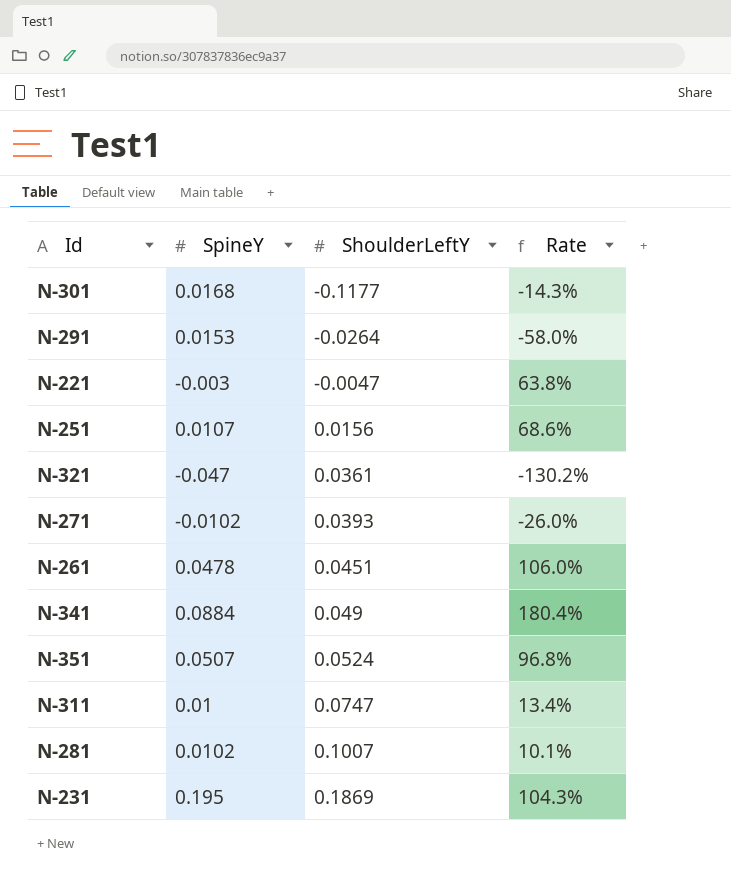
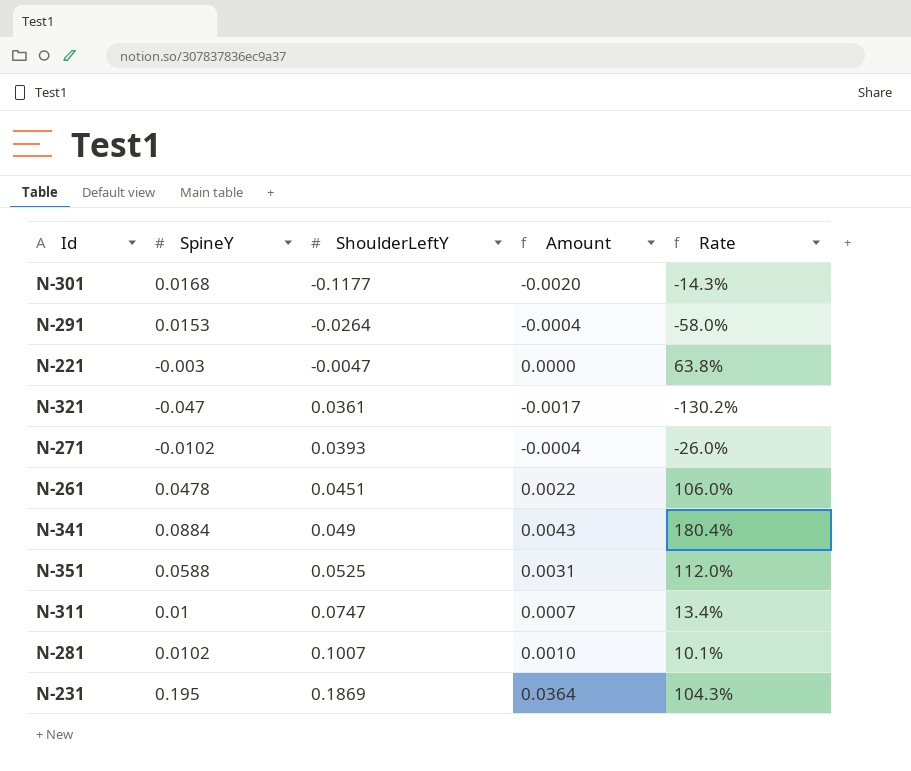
column Amount | formula: none -> [SpineY] * [ShoulderLeftY]
row N-251: 0.0107 | 0.0156 | 68.6% -> none
N-351 | SpineY: 0.0507 -> 0.0588
N-351 | ShoulderLeftY: 0.0524 -> 0.0525
N-351 | Rate: 96.8% -> 112.0%

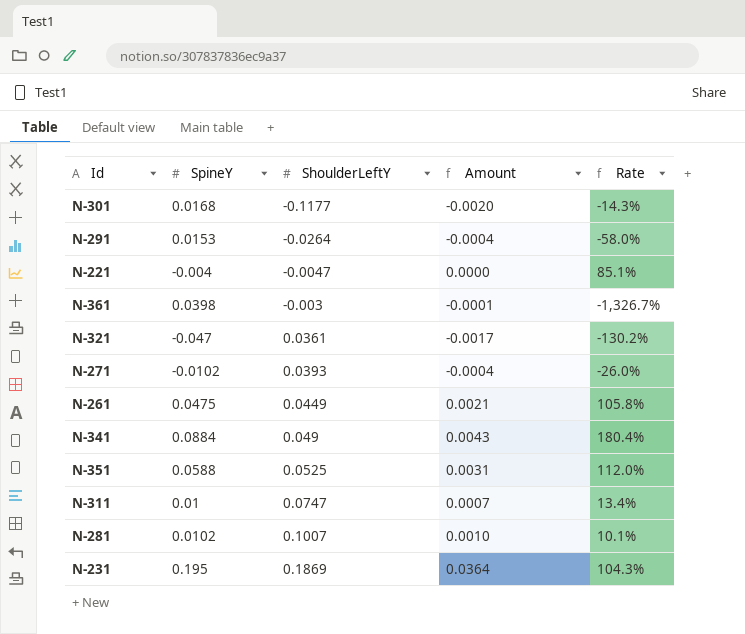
N-221 | SpineY: -0.003 -> -0.004
N-221 | Rate: 63.8% -> 85.1%
row N-361: none -> 0.0398 | -0.003 | -0.0001 | -1,326.7%
N-261 | SpineY: 0.0478 -> 0.0475
N-261 | ShoulderLeftY: 0.0451 -> 0.0449
N-261 | Amount: 0.0022 -> 0.0021
N-261 | Rate: 106.0% -> 105.8%

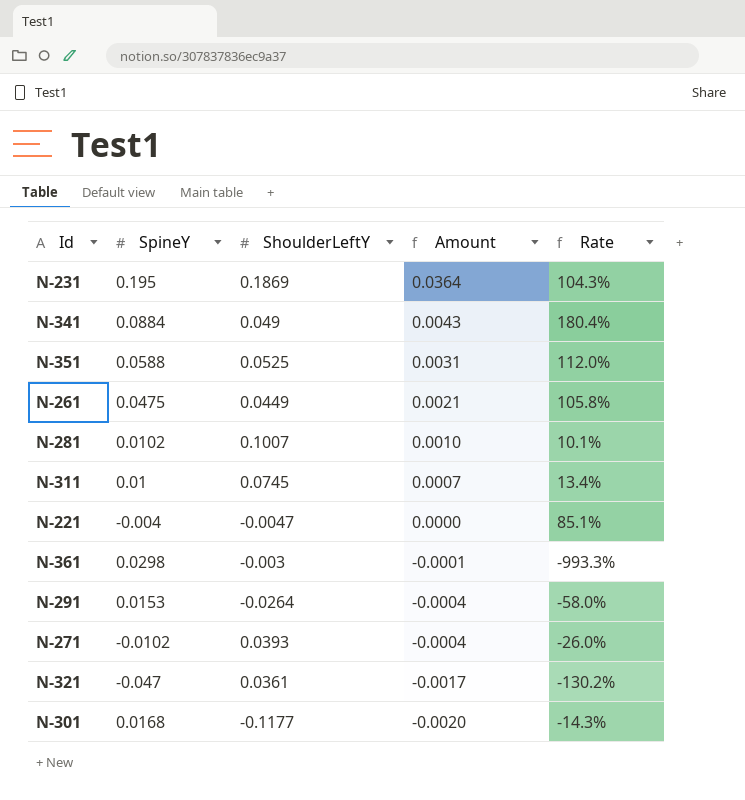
row order: ShoulderLeftY ascending -> Amount descending
N-311 | ShoulderLeftY: 0.0747 -> 0.0745
N-361 | SpineY: 0.0398 -> 0.0298
N-361 | Rate: -1,326.7% -> -993.3%

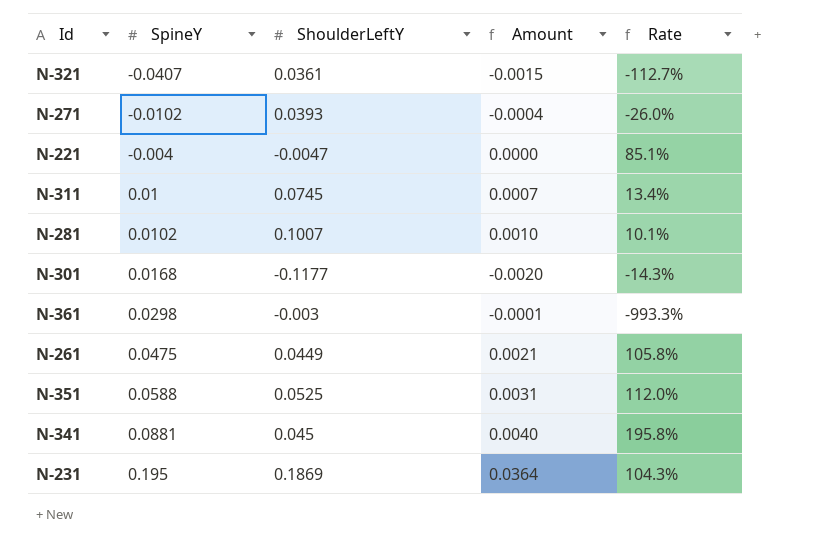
row order: Amount descending -> SpineY ascending
row N-291: 0.0153 | -0.0264 | -0.0004 | -58.0% -> none
N-321 | SpineY: -0.047 -> -0.0407
N-321 | Amount: -0.0017 -> -0.0015
N-321 | Rate: -130.2% -> -112.7%
N-341 | SpineY: 0.0884 -> 0.0881
N-341 | ShoulderLeftY: 0.049 -> 0.045
N-341 | Amount: 0.0043 -> 0.0040
N-341 | Rate: 180.4% -> 195.8%

